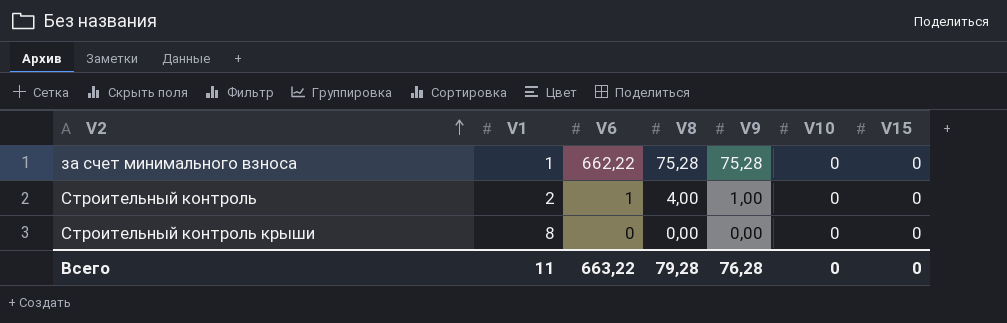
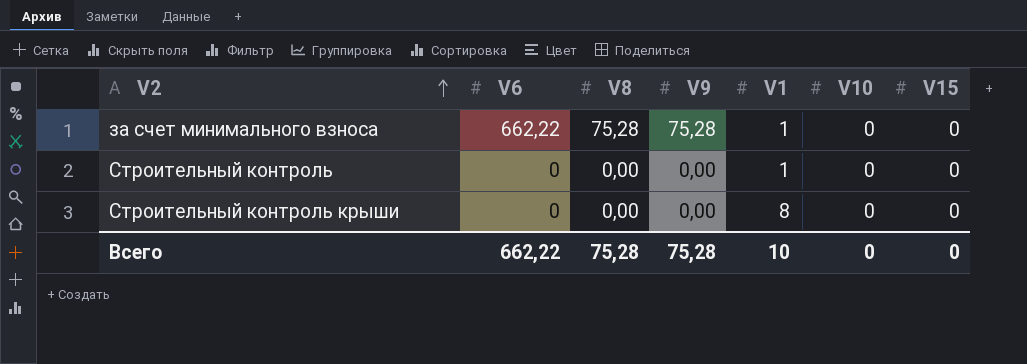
column V1 | position: 2 -> 5
Строительный контроль | V6: 1 -> 0
Строительный контроль | V8: 4,00 -> 0,00
Строительный контроль | V9: 1,00 -> 0,00
Строительный контроль | V1: 2 -> 1
Всего | V6: 663,22 -> 662,22
Всего | V8: 79,28 -> 75,28
Всего | V9: 76,28 -> 75,28
Всего | V1: 11 -> 10

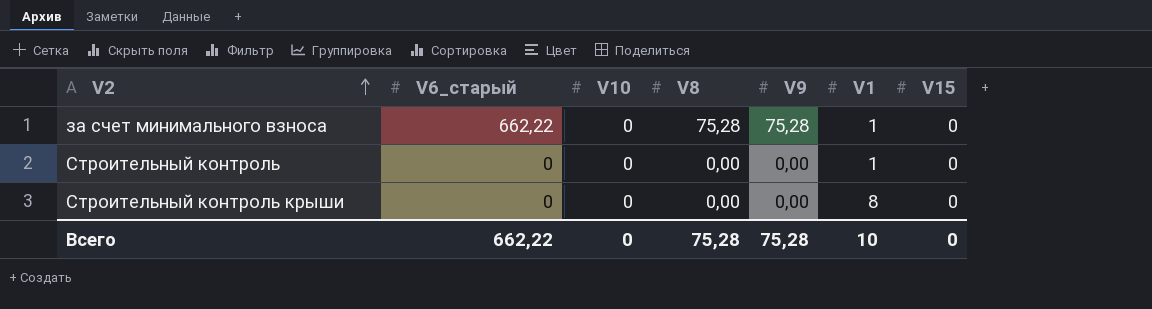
column name: V6 -> V6_старый
column V10 | position: 6 -> 3

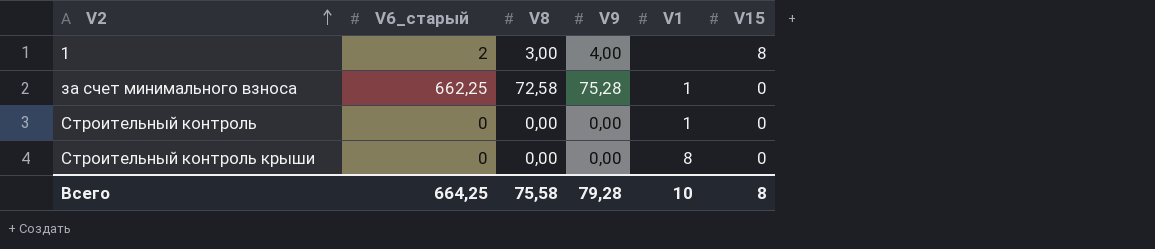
column V10 | position: 3 -> none
row 1: none -> 2 | 3,00 | 4,00 | none | 8
за счет минимального взноса | V6_старый: 662,22 -> 662,25
за счет минимального взноса | V8: 75,28 -> 72,58
Всего | V6_старый: 662,22 -> 664,25
Всего | V8: 75,28 -> 75,58
Всего | V9: 75,28 -> 79,28
Всего | V15: 0 -> 8

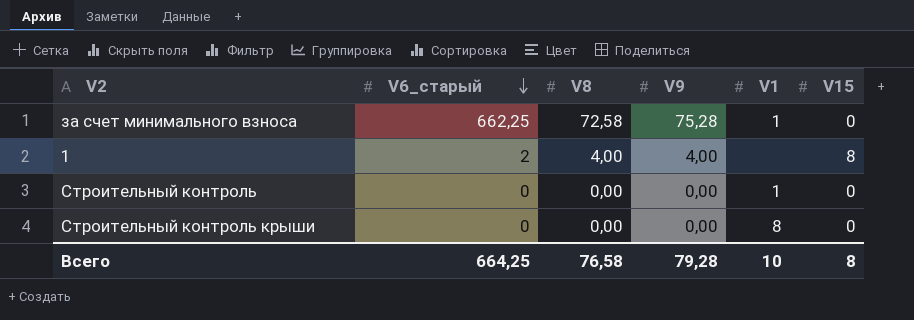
row order: V2 ascending -> V6_старый descending
1 | V8: 3,00 -> 4,00
Всего | V8: 75,58 -> 76,58

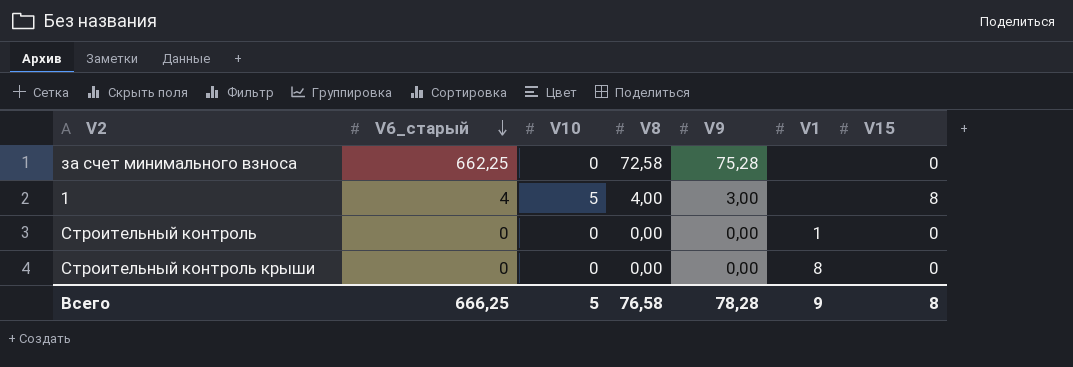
column V10 | position: none -> 3
за счет минимального взноса | V1: 1 -> none
1 | V6_старый: 2 -> 4
1 | V9: 4,00 -> 3,00
Всего | V6_старый: 664,25 -> 666,25
Всего | V9: 79,28 -> 78,28
Всего | V1: 10 -> 9

